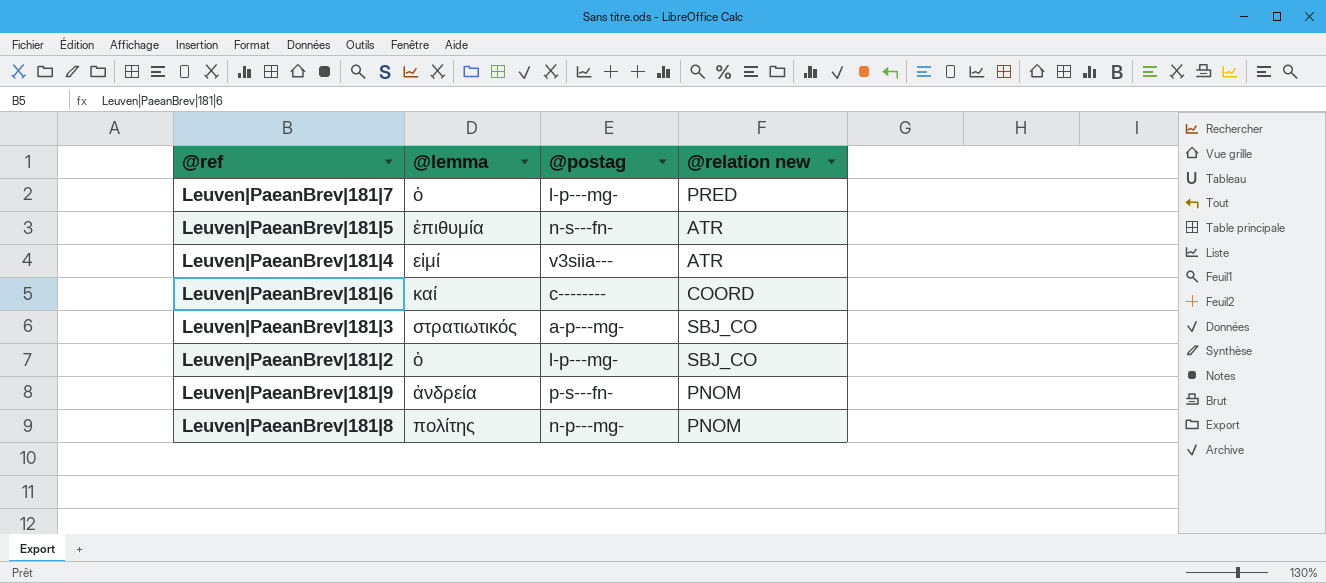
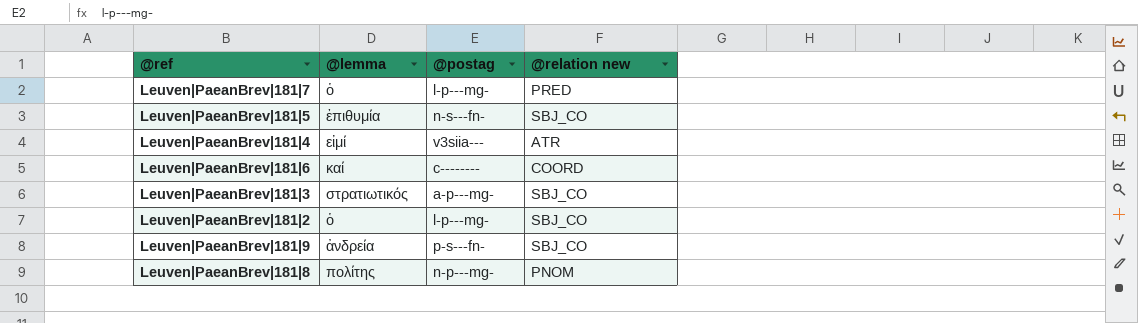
Leuven|PaeanBrev|181|5 | @relation new: ATR -> SBJ_CO
Leuven|PaeanBrev|181|9 | @relation new: PNOM -> SBJ_CO

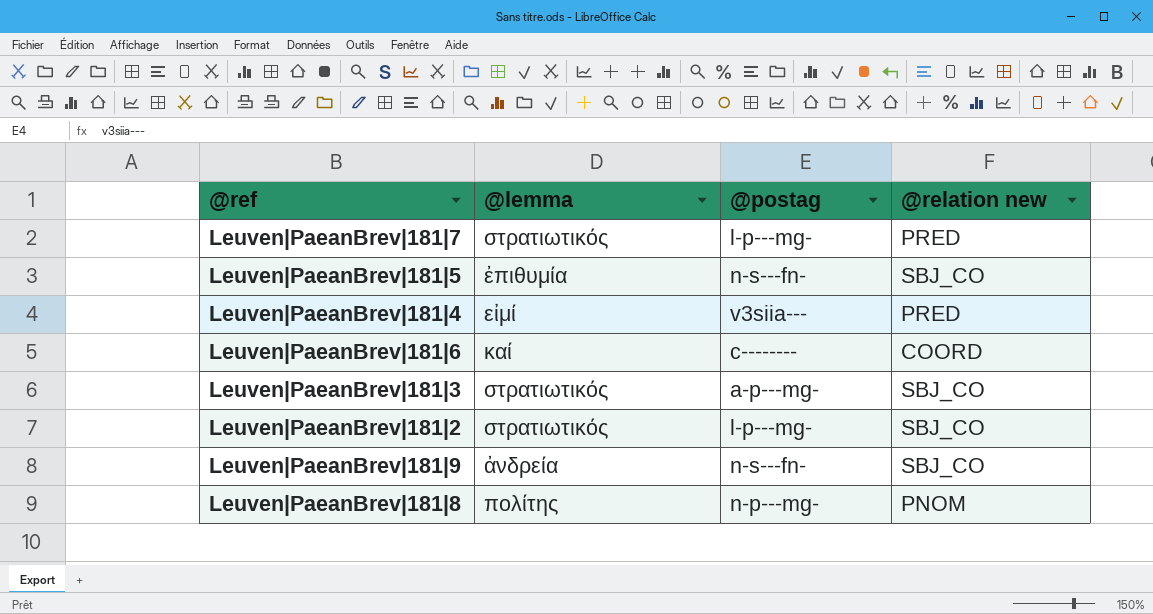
Leuven|PaeanBrev|181|7 | @lemma: ὁ -> στρατιωτικός
Leuven|PaeanBrev|181|4 | @relation new: ATR -> PRED
Leuven|PaeanBrev|181|2 | @lemma: ὁ -> στρατιωτικός
Leuven|PaeanBrev|181|9 | @postag: p-s---fn- -> n-s---fn-

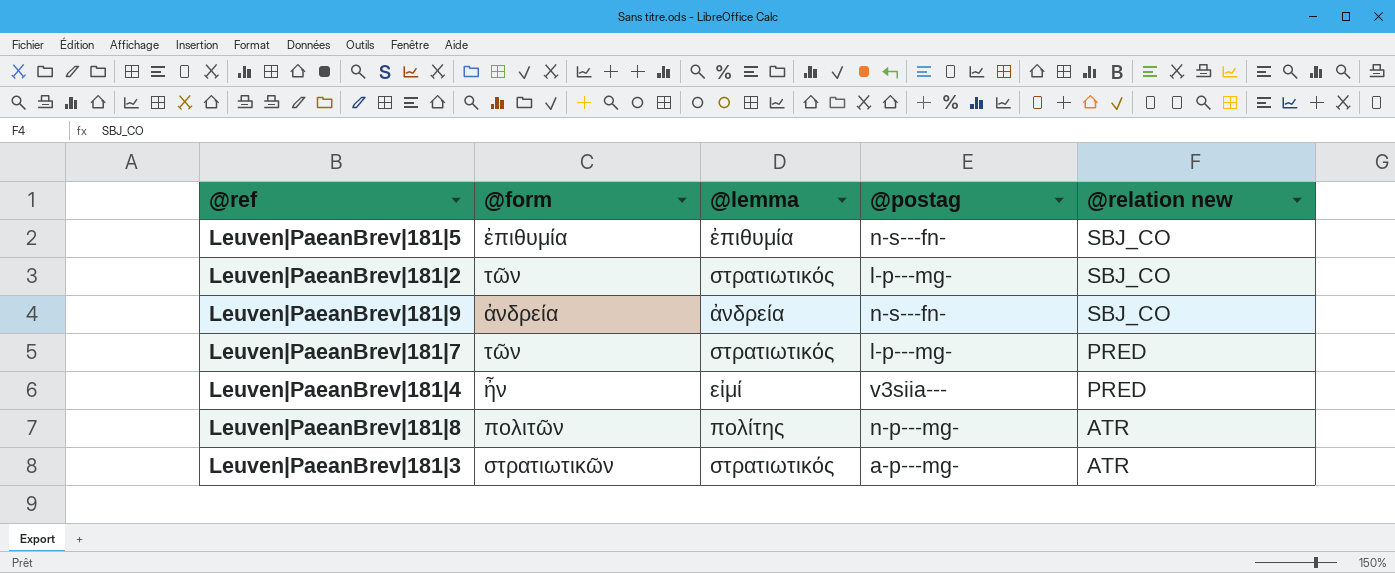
row order: none -> @relation new descending
column @form | position: none -> 2
row Leuven|PaeanBrev|181|6: καί | c-------- | COORD -> none
Leuven|PaeanBrev|181|8 | @relation new: PNOM -> ATR
Leuven|PaeanBrev|181|3 | @relation new: SBJ_CO -> ATR

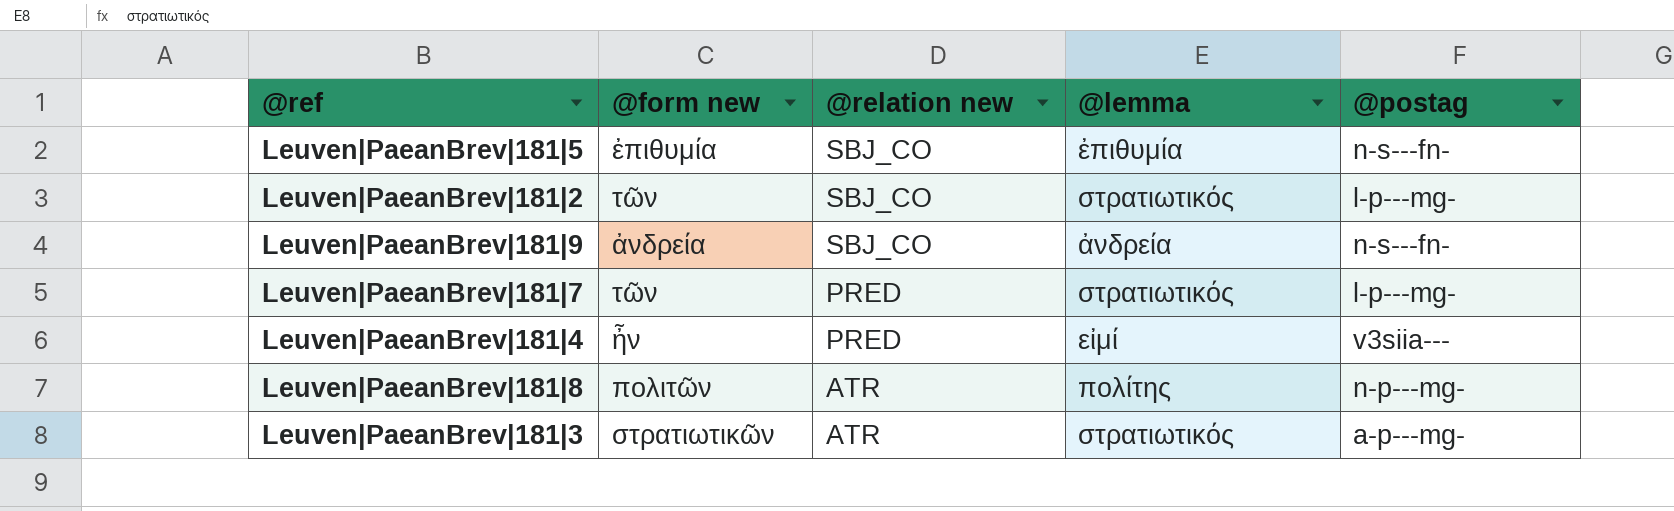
column name: @form -> @form new
column @relation new | position: 5 -> 3

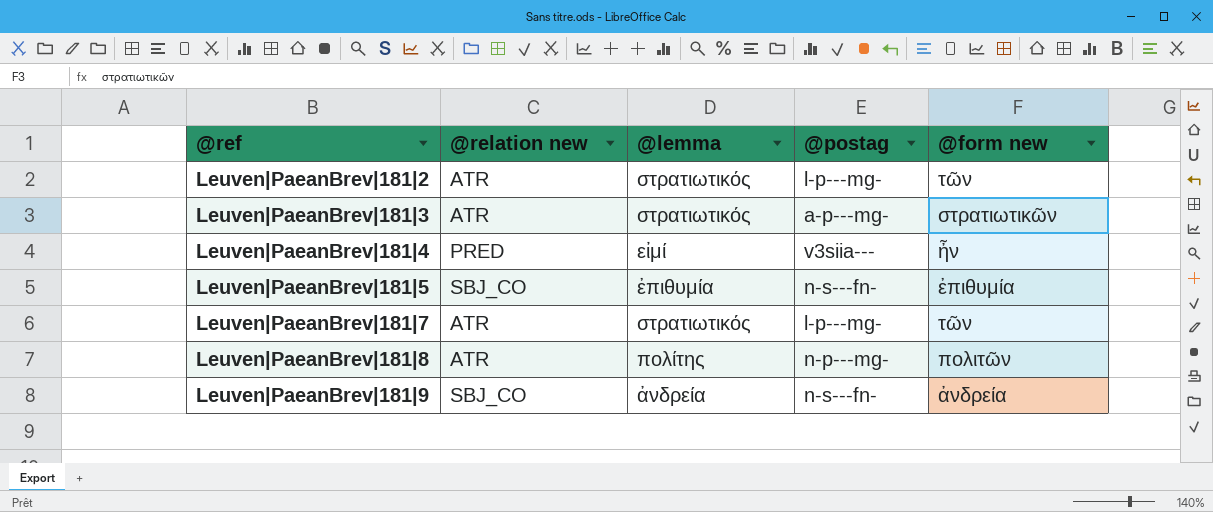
row order: @relation new descending -> @ref ascending
column @form new | position: 2 -> 5
Leuven|PaeanBrev|181|2 | @relation new: SBJ_CO -> ATR
Leuven|PaeanBrev|181|7 | @relation new: PRED -> ATR

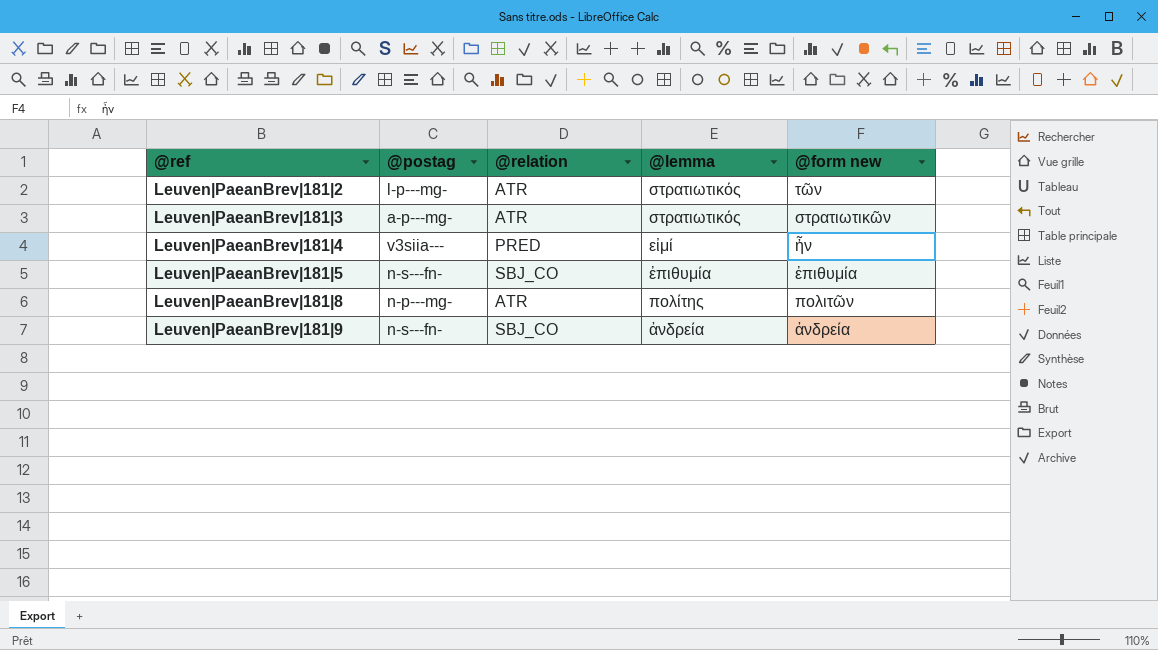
column @postag | position: 4 -> 2
column name: @relation new -> @relation
row Leuven|PaeanBrev|181|7: ATR | στρατιωτικός | l-p---mg- | τῶν -> none

